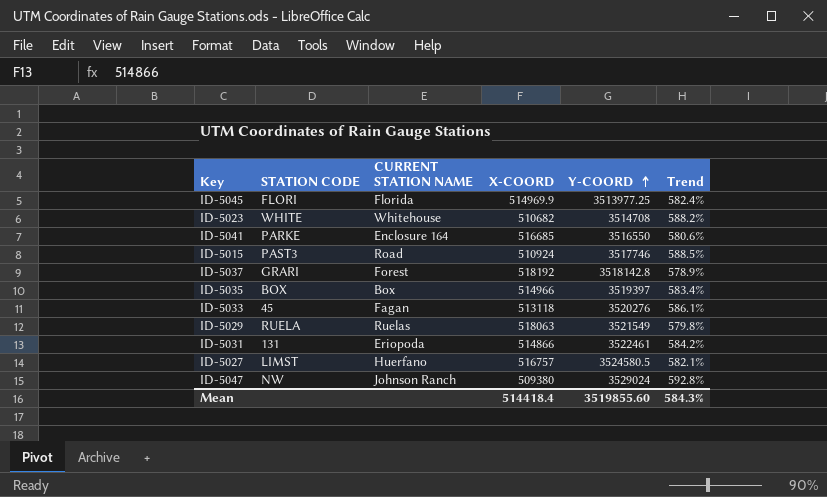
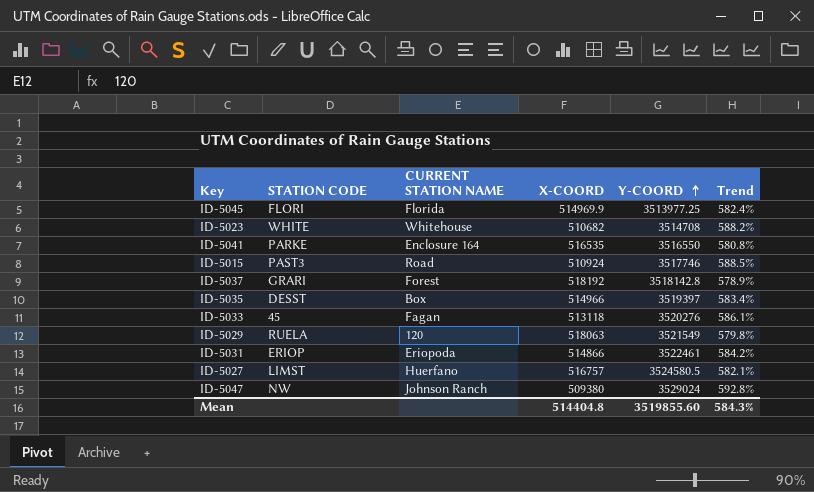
ID-5041 | X-COORD: 516685 -> 516535
ID-5041 | Trend: 580.6% -> 580.8%
ID-5035 | STATION CODE: BOX -> DESST
ID-5029 | CURRENT STATION NAME: Ruelas -> 120
ID-5031 | STATION CODE: 131 -> ERIOP
Mean | X-COORD: 514418.4 -> 514404.8

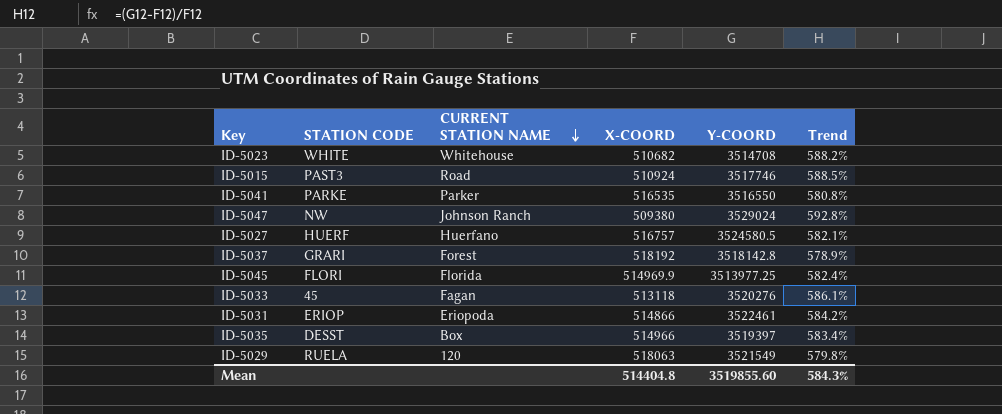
row order: Y-COORD ascending -> CURRENT STATION NAME descending
ID-5041 | CURRENT STATION NAME: Enclosure 164 -> Parker
ID-5027 | STATION CODE: LIMST -> HUERF

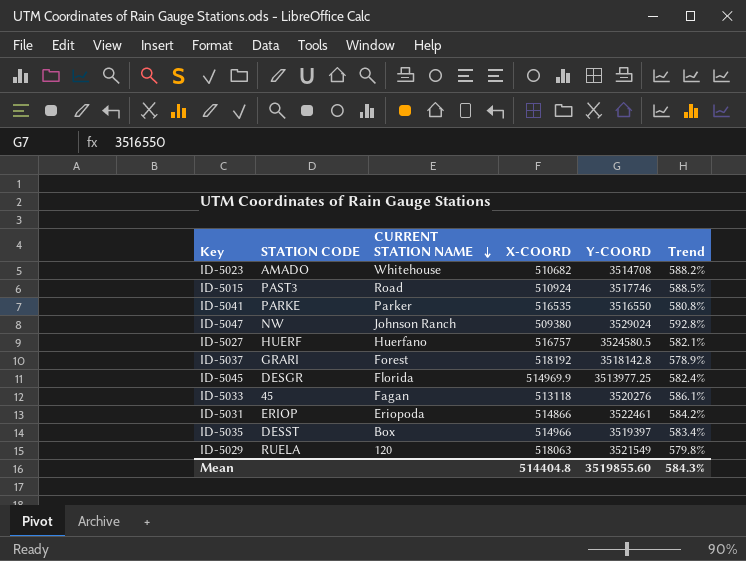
ID-5023 | STATION CODE: WHITE -> AMADO
ID-5045 | STATION CODE: FLORI -> DESGR

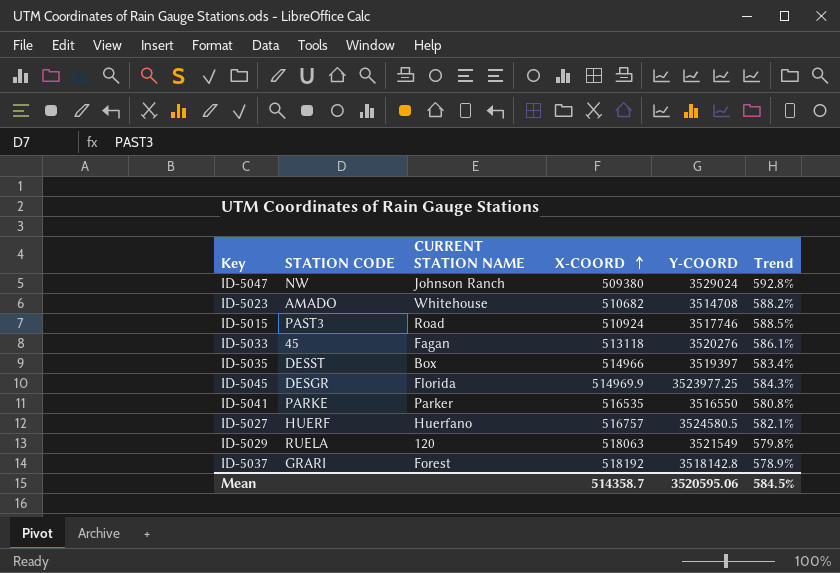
row order: CURRENT STATION NAME descending -> X-COORD ascending
row ID-5031: ERIOP | Eriopoda | 514866 | 3522461 | 584.2% -> none
ID-5045 | Y-COORD: 3513977.25 -> 3523977.25
ID-5045 | Trend: 582.4% -> 584.3%
Mean | X-COORD: 514404.8 -> 514358.7
Mean | Y-COORD: 3519855.60 -> 3520595.06
Mean | Trend: 584.3% -> 584.5%

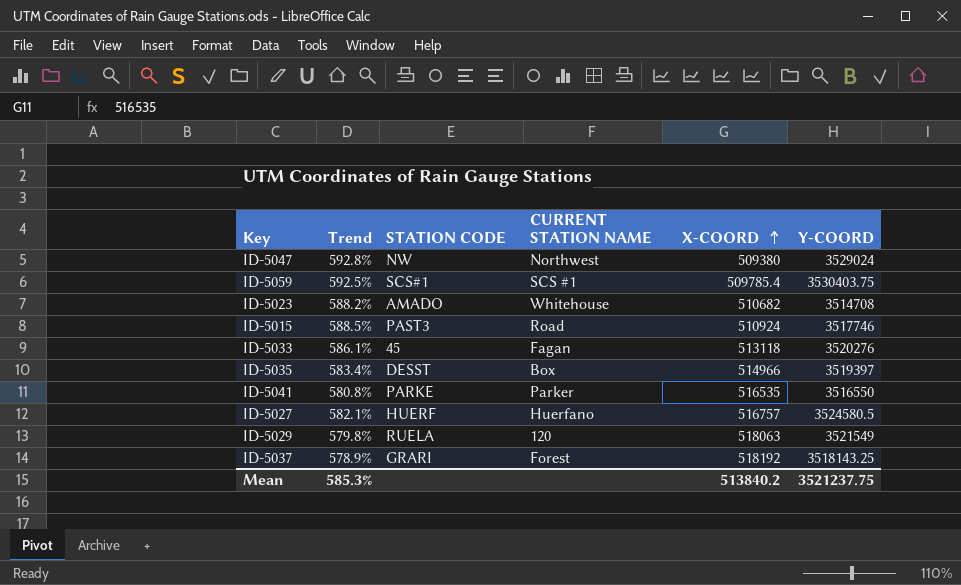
column Trend | position: 6 -> 2
row ID-5045: DESGR | Florida | 514969.9 | 3523977.25 | 584.3% -> none
ID-5047 | CURRENT STATION NAME: Johnson Ranch -> Northwest
row ID-5059: none -> 592.5% | SCS#1 | SCS #1 | 509785.4 | 3530403.75
ID-5037 | Y-COORD: 3518142.8 -> 3518143.25
Mean | Trend: 584.5% -> 585.3%
Mean | X-COORD: 514358.7 -> 513840.2
Mean | Y-COORD: 3520595.06 -> 3521237.75

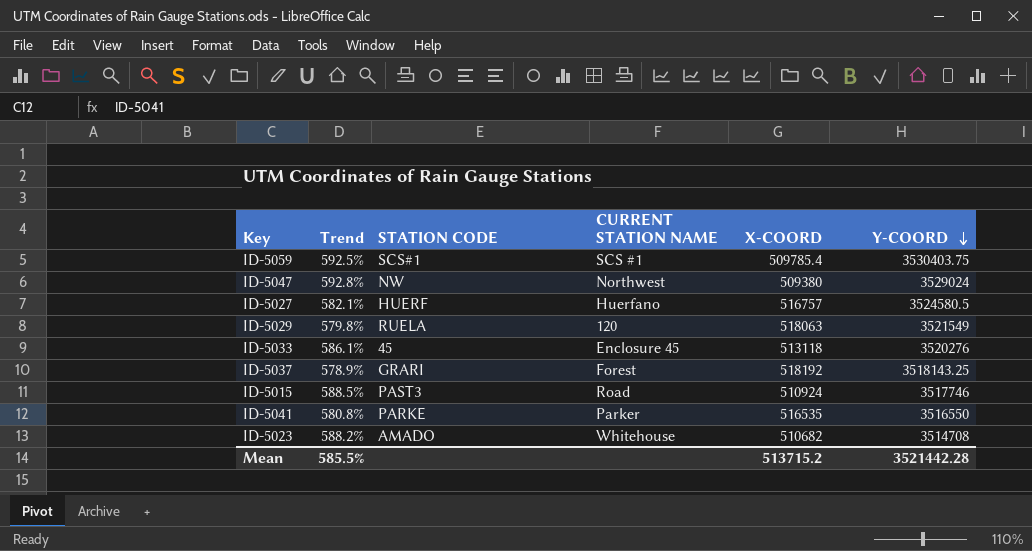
row order: X-COORD ascending -> Y-COORD descending
row ID-5035: 583.4% | DESST | Box | 514966 | 3519397 -> none
ID-5033 | CURRENT STATION NAME: Fagan -> Enclosure 45
Mean | Trend: 585.3% -> 585.5%
Mean | X-COORD: 513840.2 -> 513715.2
Mean | Y-COORD: 3521237.75 -> 3521442.28

